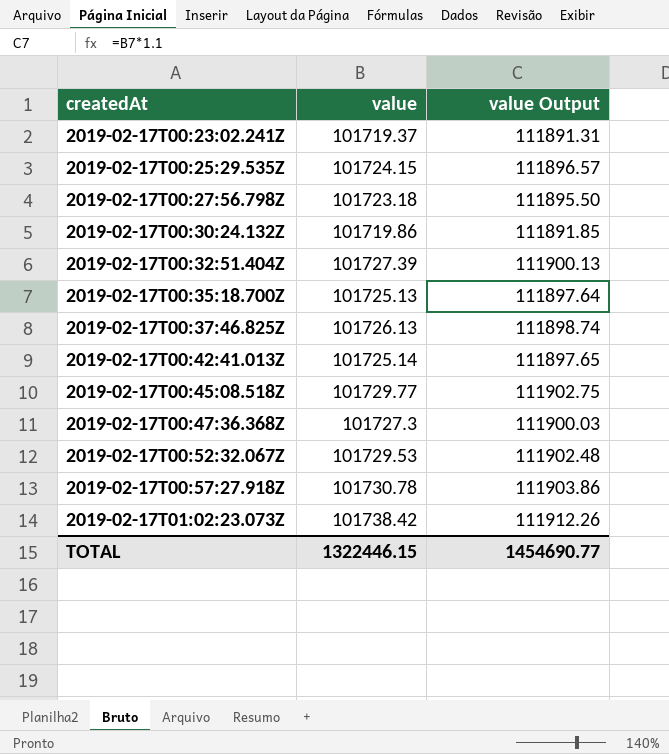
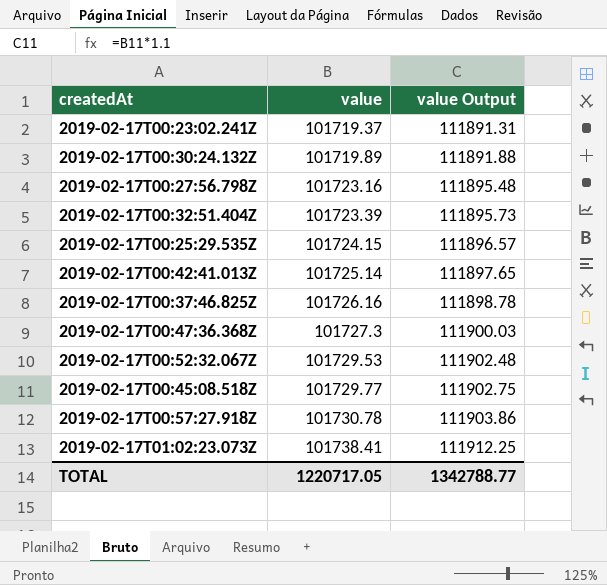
row order: createdAt ascending -> value ascending
row 2019-02-17T00:35:18.700Z: 101725.13 | 111897.64 -> none
2019-02-17T00:30:24.132Z | value: 101719.86 -> 101719.89
2019-02-17T00:30:24.132Z | value Output: 111891.85 -> 111891.88
2019-02-17T00:27:56.798Z | value: 101723.18 -> 101723.16
2019-02-17T00:27:56.798Z | value Output: 111895.50 -> 111895.48
2019-02-17T00:32:51.404Z | value: 101727.39 -> 101723.39
2019-02-17T00:32:51.404Z | value Output: 111900.13 -> 111895.73
2019-02-17T00:37:46.825Z | value: 101726.13 -> 101726.16
2019-02-17T00:37:46.825Z | value Output: 111898.74 -> 111898.78
2019-02-17T01:02:23.073Z | value: 101738.42 -> 101738.41
2019-02-17T01:02:23.073Z | value Output: 111912.26 -> 111912.25
TOTAL | value: 1322446.15 -> 1220717.05
TOTAL | value Output: 1454690.77 -> 1342788.77

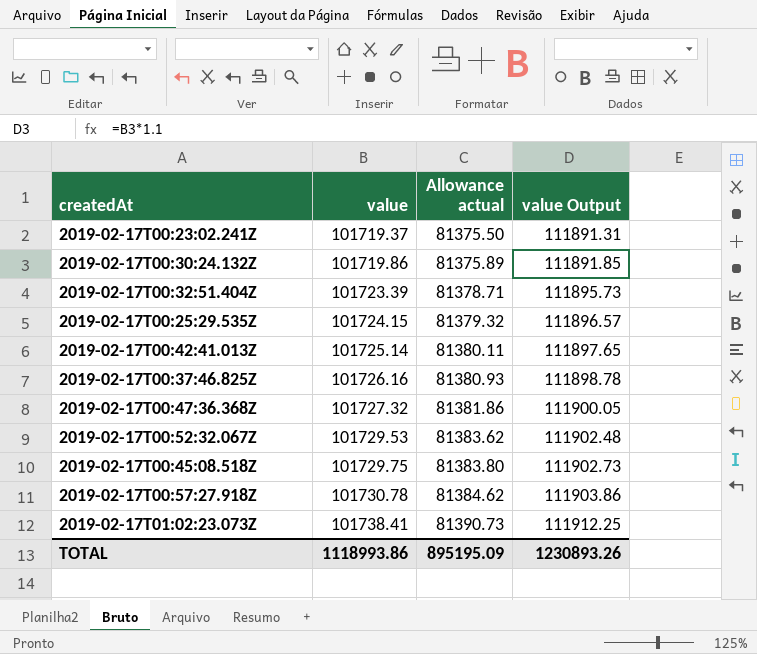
column Allowance actual | formula: none -> [value] * 0.8
row 2019-02-17T00:27:56.798Z: 101723.16 | 111895.48 -> none
2019-02-17T00:30:24.132Z | value: 101719.89 -> 101719.86
2019-02-17T00:30:24.132Z | value Output: 111891.88 -> 111891.85
2019-02-17T00:47:36.368Z | value: 101727.3 -> 101727.32
2019-02-17T00:47:36.368Z | value Output: 111900.03 -> 111900.05
2019-02-17T00:45:08.518Z | value: 101729.77 -> 101729.75
2019-02-17T00:45:08.518Z | value Output: 111902.75 -> 111902.73
TOTAL | value: 1220717.05 -> 1118993.86
TOTAL | value Output: 1342788.77 -> 1230893.26

